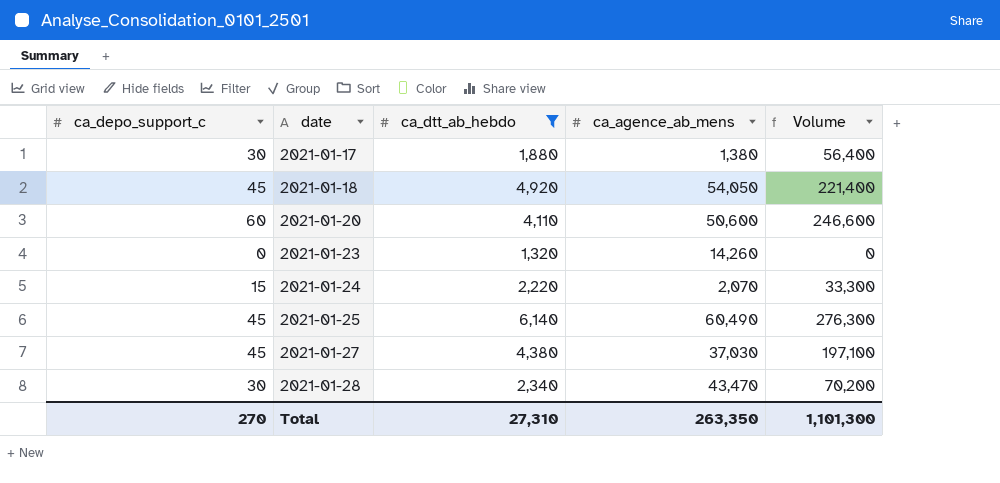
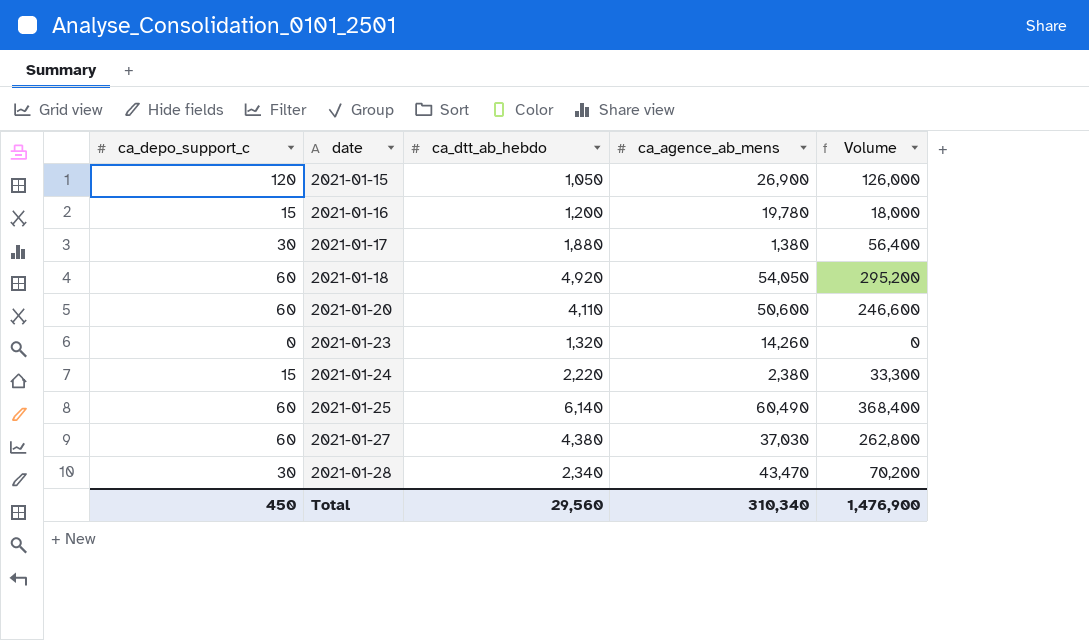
filter: ca_dtt_ab_hebdo >= 1,320 -> none
2021-01-18 | ca_depo_support_c: 45 -> 60
2021-01-18 | Volume: 221,400 -> 295,200
2021-01-24 | ca_agence_ab_mens: 2,070 -> 2,380
2021-01-25 | ca_depo_support_c: 45 -> 60
2021-01-25 | Volume: 276,300 -> 368,400
2021-01-27 | ca_depo_support_c: 45 -> 60
2021-01-27 | Volume: 197,100 -> 262,800
Total | ca_depo_support_c: 270 -> 450
Total | ca_dtt_ab_hebdo: 27,310 -> 29,560
Total | ca_agence_ab_mens: 263,350 -> 310,340
Total | Volume: 1,101,300 -> 1,476,900

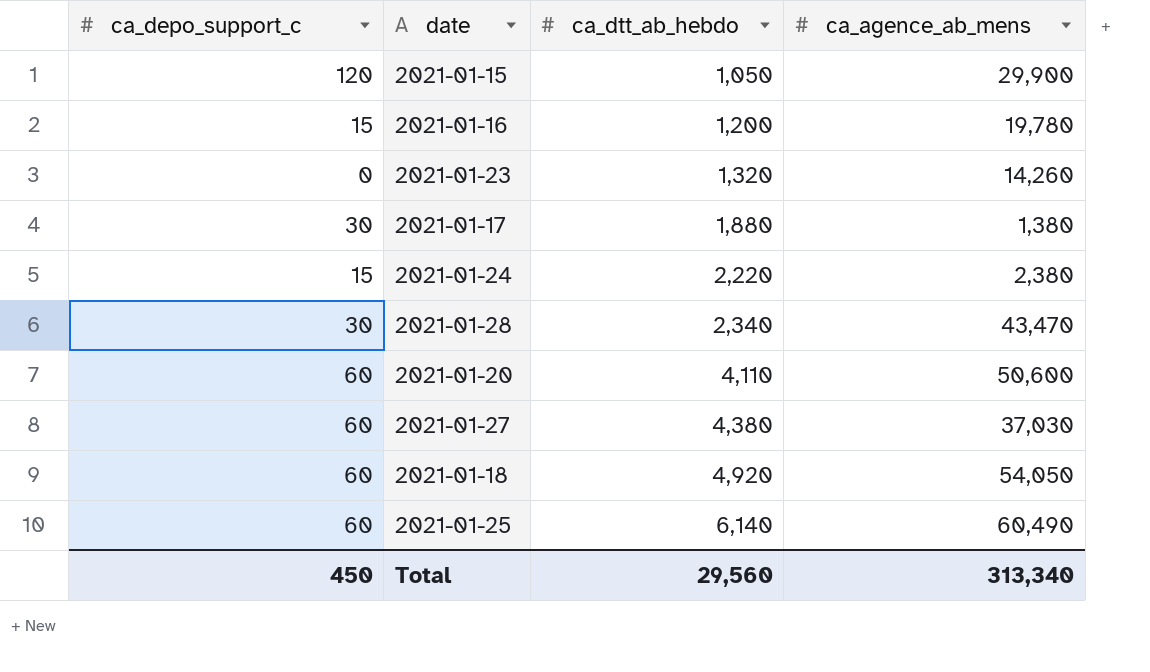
row order: date ascending -> ca_dtt_ab_hebdo ascending
column Volume | formula: [ca_depo_support_c] * [ca_dtt_ab_hebdo] -> none
2021-01-15 | ca_agence_ab_mens: 26,900 -> 29,900
Total | ca_agence_ab_mens: 310,340 -> 313,340

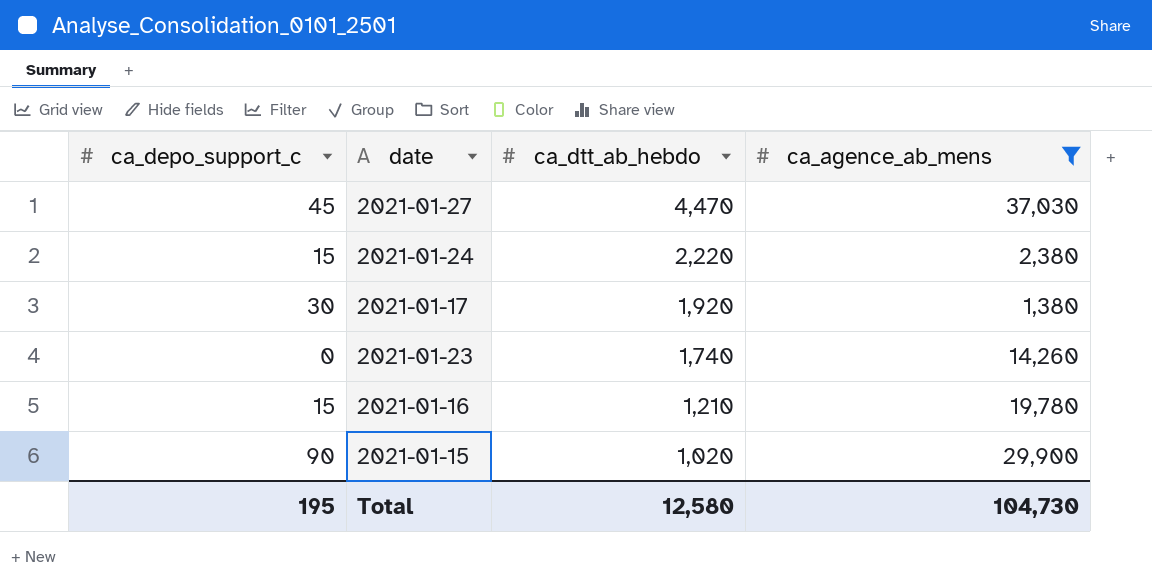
filter: none -> ca_agence_ab_mens <= 37,030
row order: ca_dtt_ab_hebdo ascending -> ca_dtt_ab_hebdo descending
2021-01-27 | ca_depo_support_c: 60 -> 45
2021-01-27 | ca_dtt_ab_hebdo: 4,380 -> 4,470
2021-01-17 | ca_dtt_ab_hebdo: 1,880 -> 1,920
2021-01-23 | ca_dtt_ab_hebdo: 1,320 -> 1,740
2021-01-16 | ca_dtt_ab_hebdo: 1,200 -> 1,210
2021-01-15 | ca_depo_support_c: 120 -> 90
2021-01-15 | ca_dtt_ab_hebdo: 1,050 -> 1,020
Total | ca_depo_support_c: 450 -> 195
Total | ca_dtt_ab_hebdo: 29,560 -> 12,580
Total | ca_agence_ab_mens: 313,340 -> 104,730

